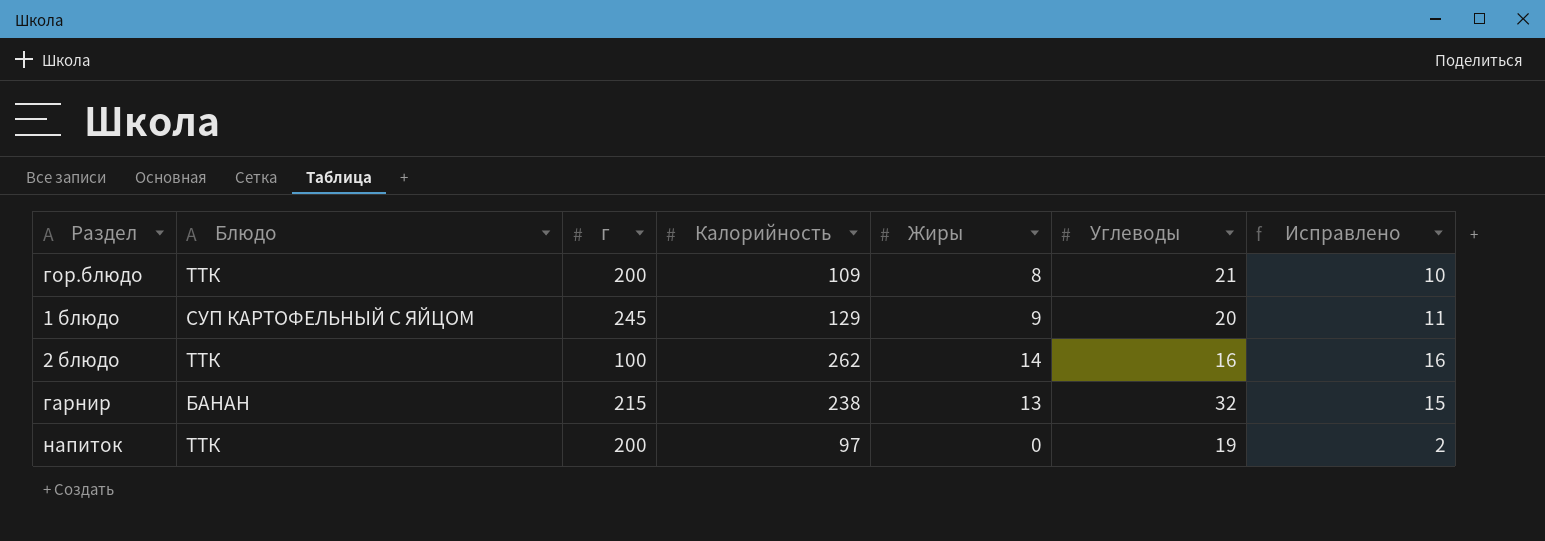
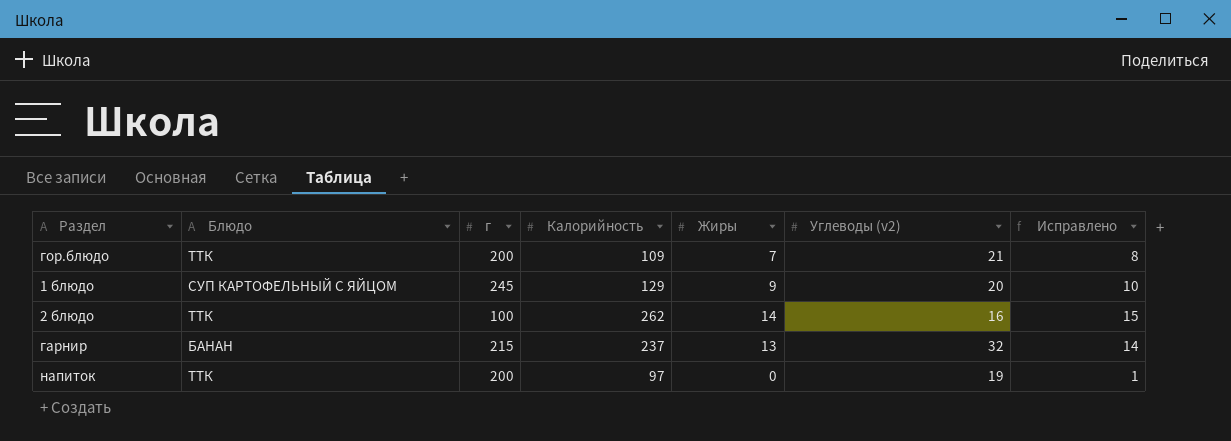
column name: Углеводы -> Углеводы (v2)
column Исправлено | formula: [Жиры] + 2 -> [Жиры] + 1
гор.блюдо | Жиры: 8 -> 7
гарнир | Калорийность: 238 -> 237

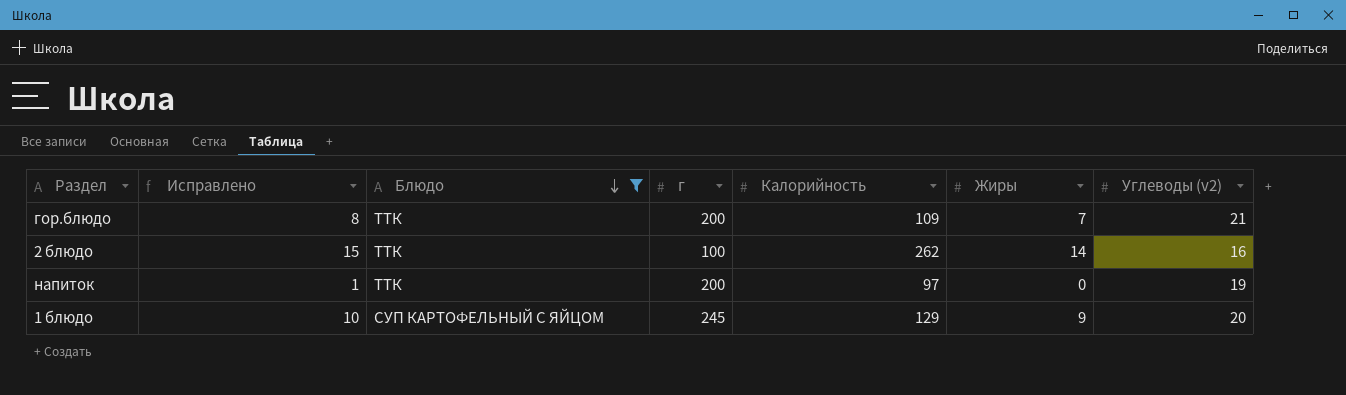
filter: none -> Блюдо != БАНАН
row order: none -> Блюдо descending
column Исправлено | position: 7 -> 2

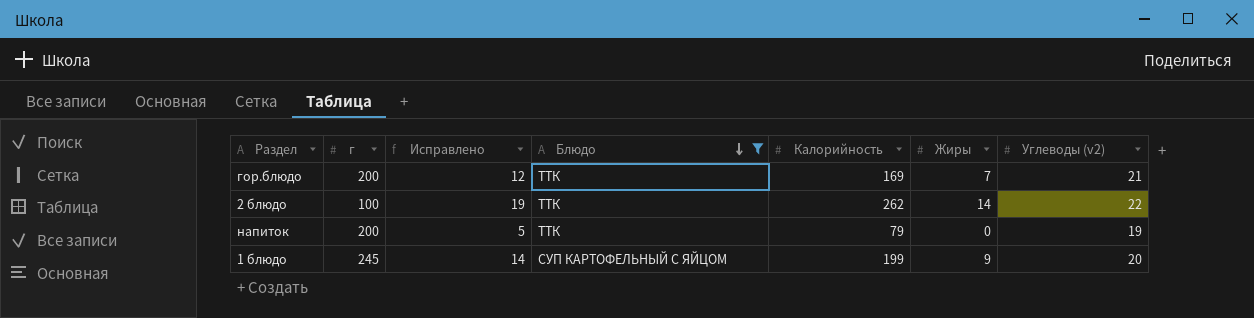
column г | position: 4 -> 2
column Исправлено | formula: [Жиры] + 1 -> [Жиры] + 5
гор.блюдо | Калорийность: 109 -> 169
2 блюдо | Углеводы (v2): 16 -> 22
напиток | Калорийность: 97 -> 79
1 блюдо | Калорийность: 129 -> 199

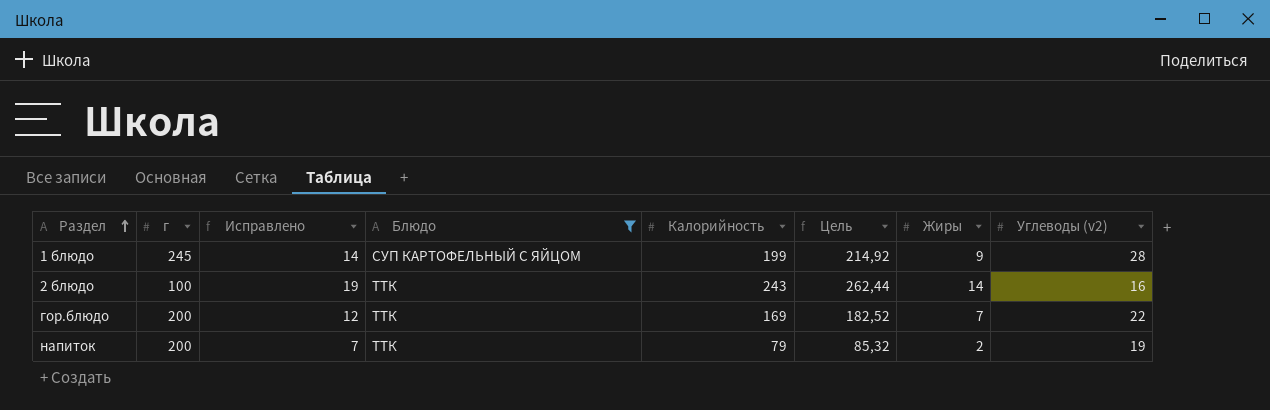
row order: Блюдо descending -> Раздел ascending
column Цель | formula: none -> [Калорийность] * 1,08
1 блюдо | Углеводы (v2): 20 -> 28
2 блюдо | Калорийность: 262 -> 243
2 блюдо | Углеводы (v2): 22 -> 16
гор.блюдо | Углеводы (v2): 21 -> 22
напиток | Исправлено: 5 -> 7
напиток | Жиры: 0 -> 2

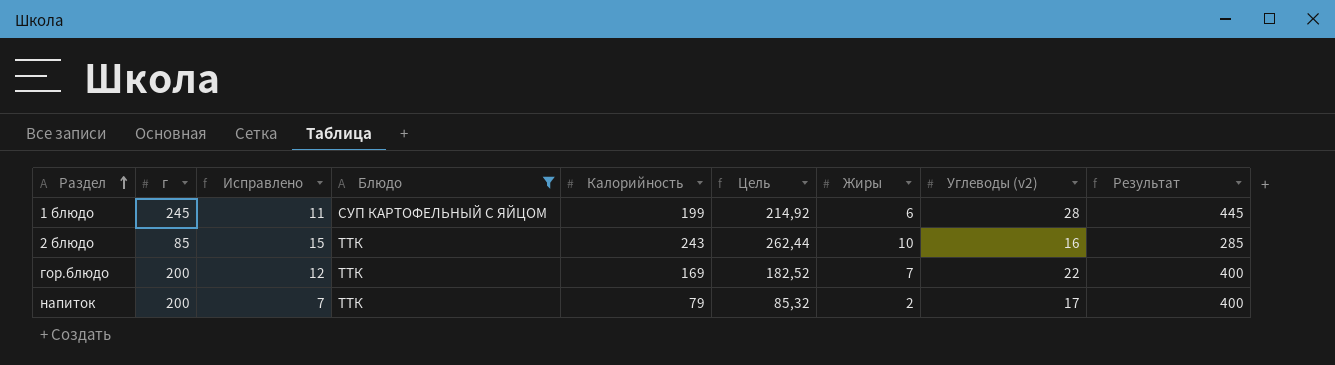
column Результат | formula: none -> [г] + 200
1 блюдо | Исправлено: 14 -> 11
1 блюдо | Жиры: 9 -> 6
2 блюдо | г: 100 -> 85
2 блюдо | Исправлено: 19 -> 15
2 блюдо | Жиры: 14 -> 10
напиток | Углеводы (v2): 19 -> 17

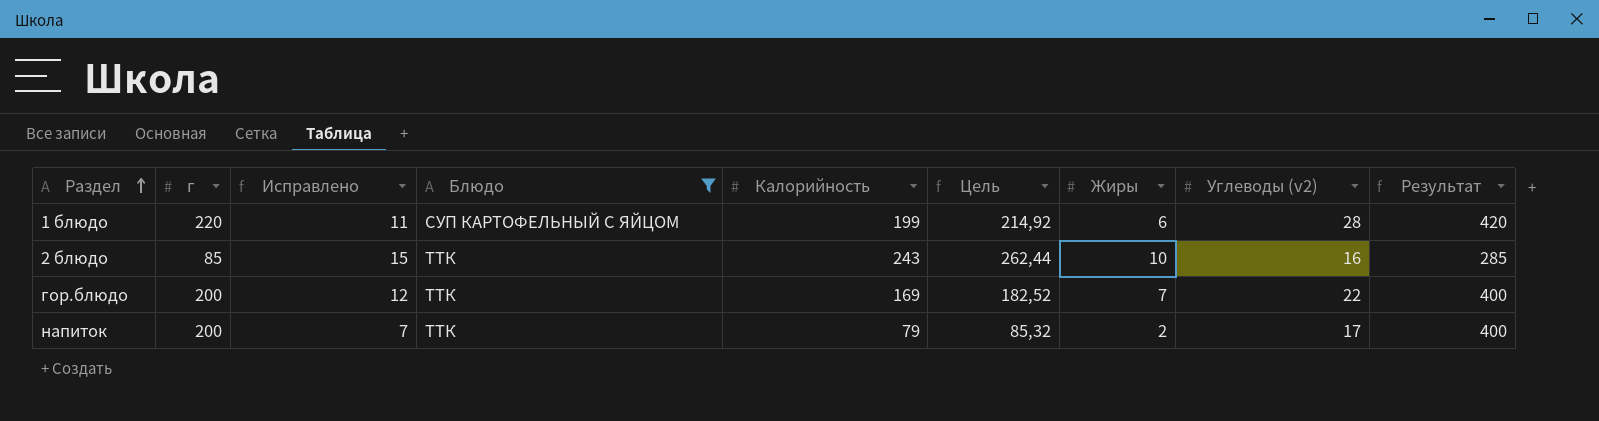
1 блюдо | г: 245 -> 220
1 блюдо | Результат: 445 -> 420

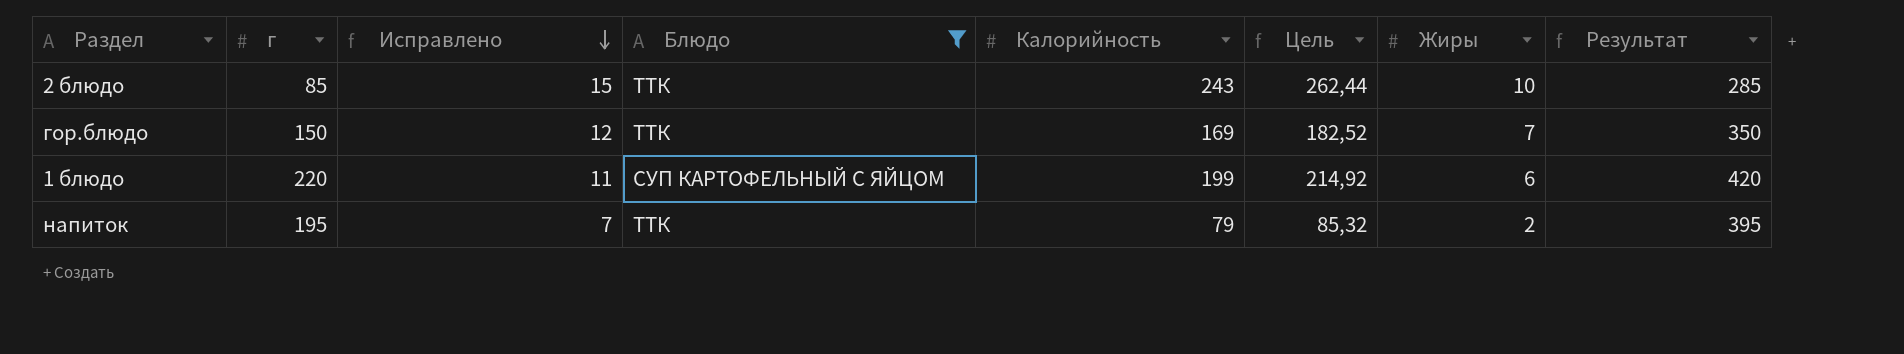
row order: Раздел ascending -> Исправлено descending
column Углеводы (v2) | position: 8 -> none
гор.блюдо | г: 200 -> 150
гор.блюдо | Результат: 400 -> 350
напиток | г: 200 -> 195
напиток | Результат: 400 -> 395

